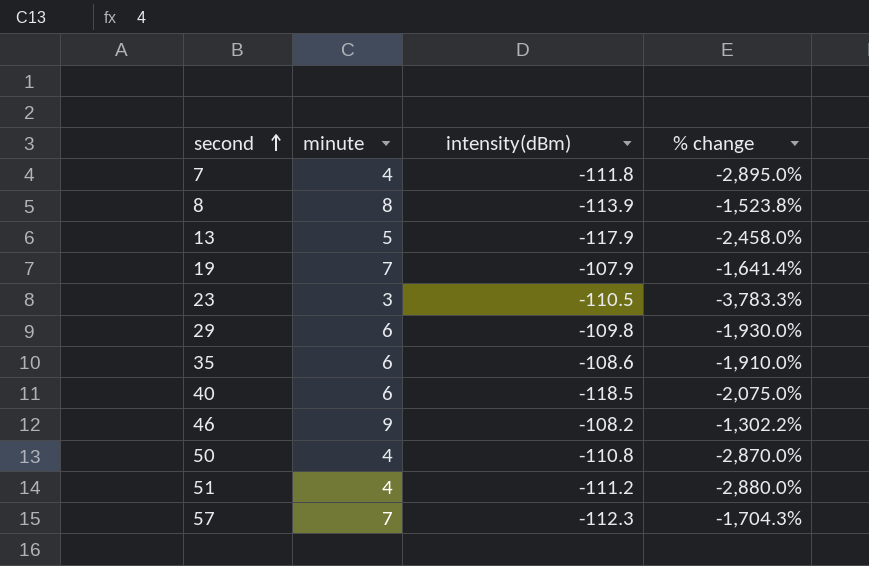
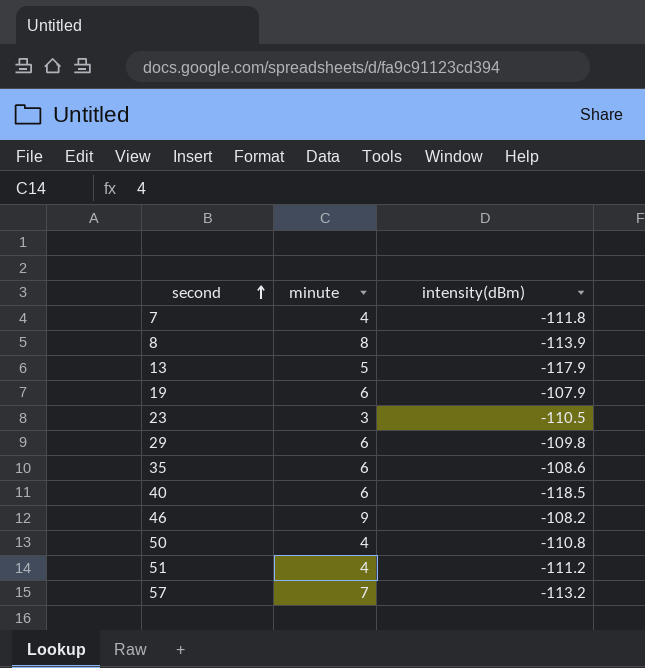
column % change | formula: ([intensity(dBm)] - [minute]) / [minute] -> none
19 | minute: 7 -> 6
57 | intensity(dBm): -112.3 -> -113.2

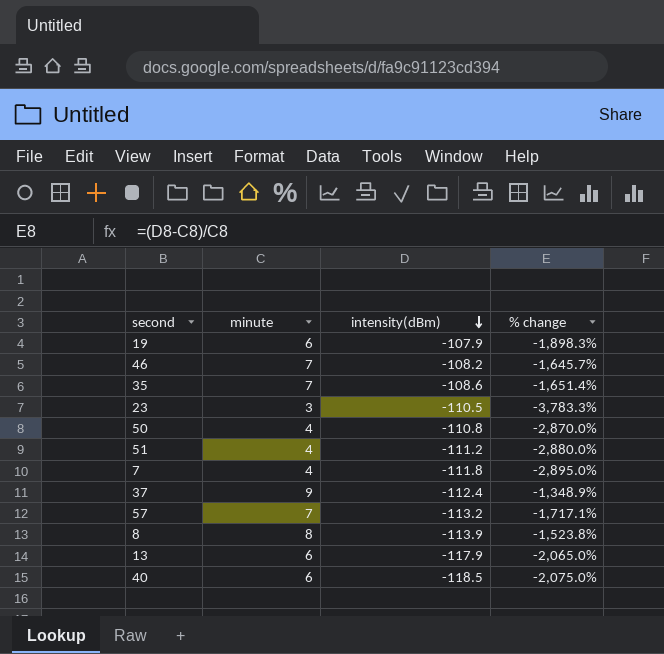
row order: second ascending -> intensity(dBm) descending
column % change | formula: none -> ([intensity(dBm)] - [minute]) / [minute]
row 29: 6 | -109.8 -> none
46 | minute: 9 -> 7
35 | minute: 6 -> 7
row 37: none -> 9 | -112.4 | -1,348.9%
13 | minute: 5 -> 6

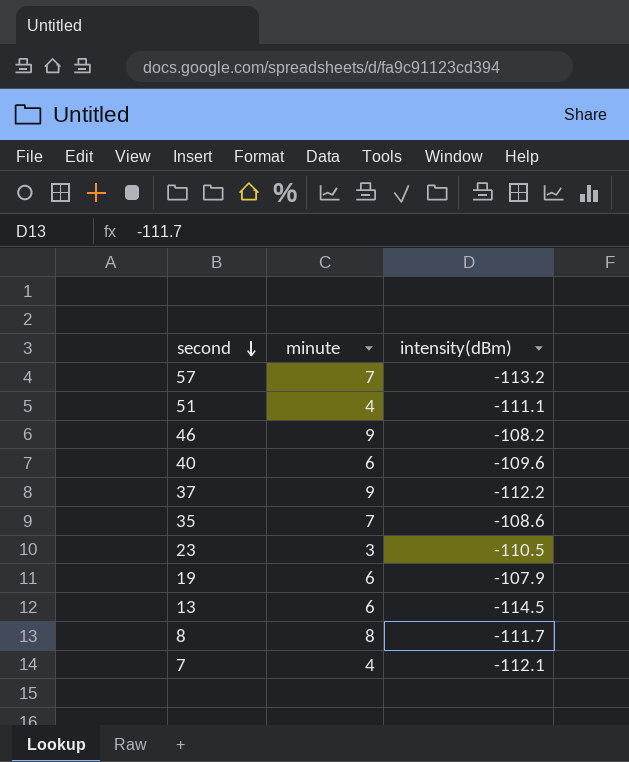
row order: intensity(dBm) descending -> second descending
column % change | formula: ([intensity(dBm)] - [minute]) / [minute] -> none
row 50: 4 | -110.8 | -2,870.0% -> none
51 | intensity(dBm): -111.2 -> -111.1
46 | minute: 7 -> 9
40 | intensity(dBm): -118.5 -> -109.6
37 | intensity(dBm): -112.4 -> -112.2
13 | intensity(dBm): -117.9 -> -114.5
8 | intensity(dBm): -113.9 -> -111.7
7 | intensity(dBm): -111.8 -> -112.1

